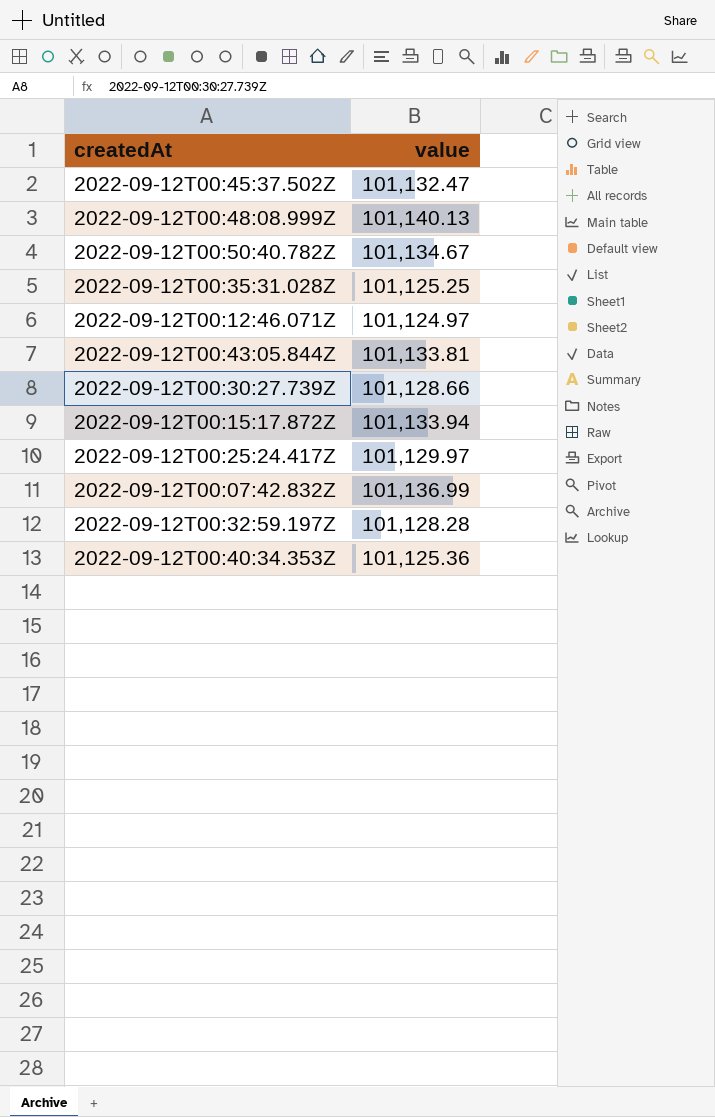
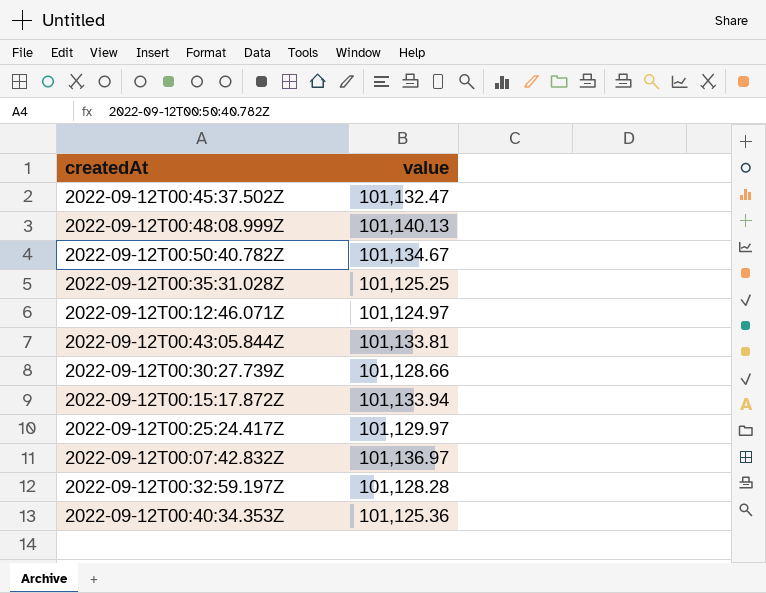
2022-09-12T00:07:42.832Z | value: 101,136.99 -> 101,136.97

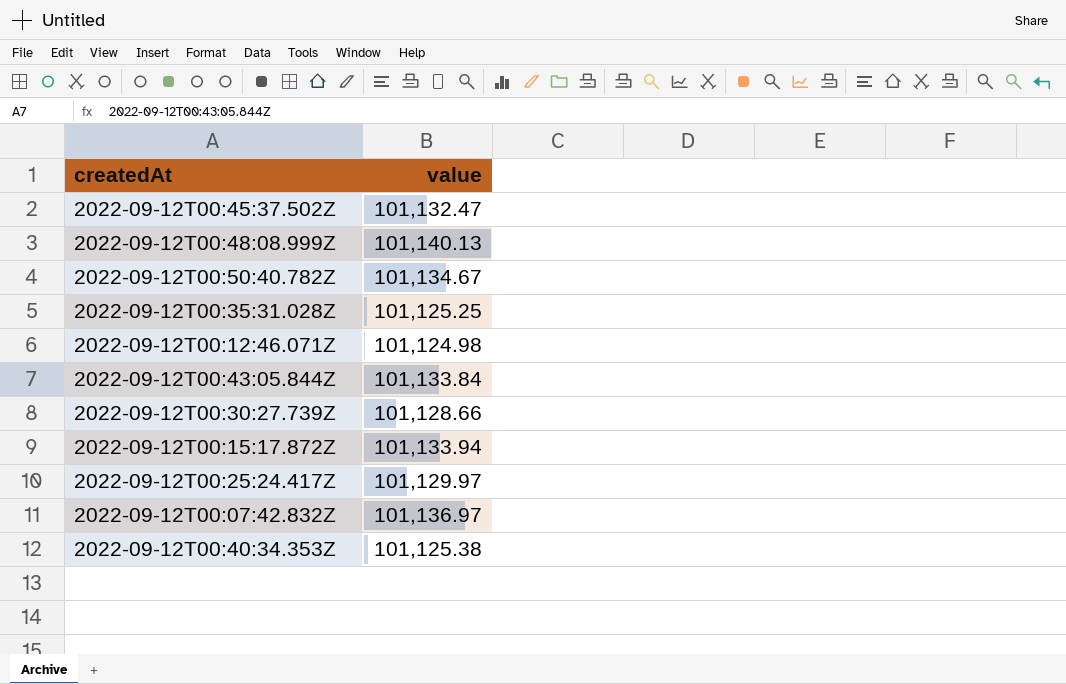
row 2022-09-12T00:32:59.197Z: 101,128.28 -> none
2022-09-12T00:12:46.071Z | value: 101,124.97 -> 101,124.98
2022-09-12T00:43:05.844Z | value: 101,133.81 -> 101,133.84
2022-09-12T00:40:34.353Z | value: 101,125.36 -> 101,125.38

